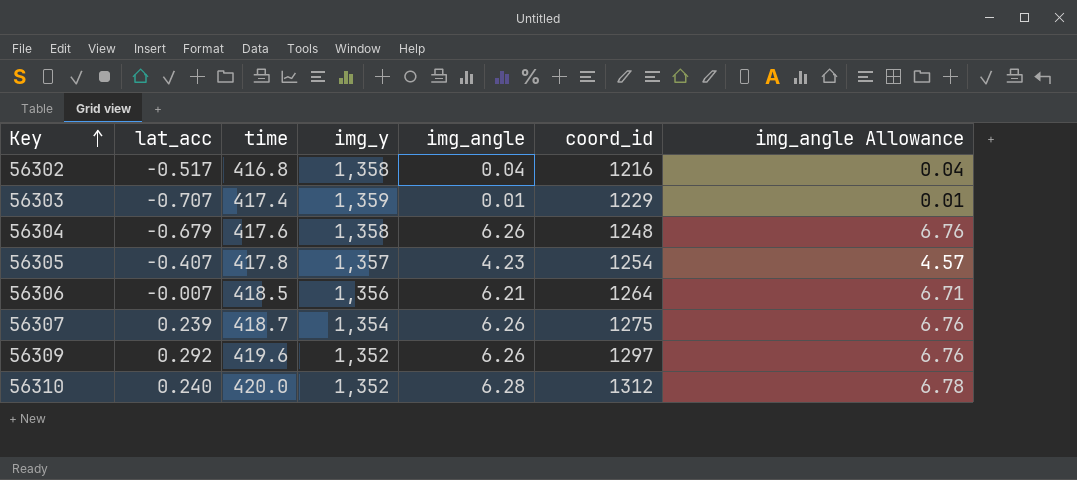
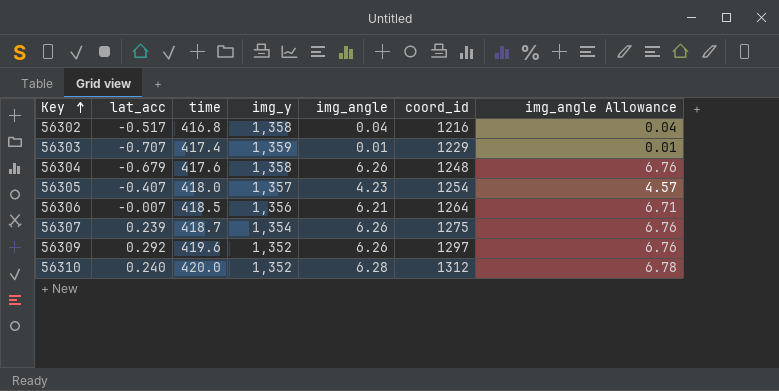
56305 | time: 417.8 -> 418.0

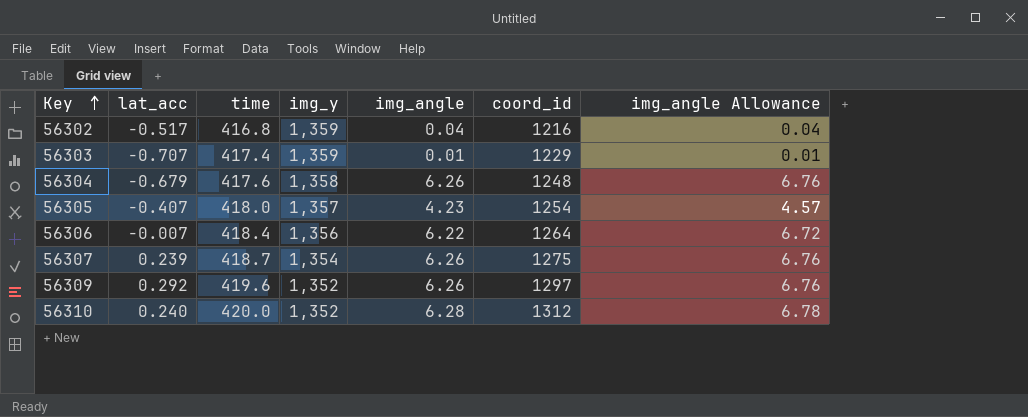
56302 | img_y: 1,358 -> 1,359
56306 | time: 418.5 -> 418.4
56306 | img_angle: 6.21 -> 6.22
56306 | img_angle Allowance: 6.71 -> 6.72

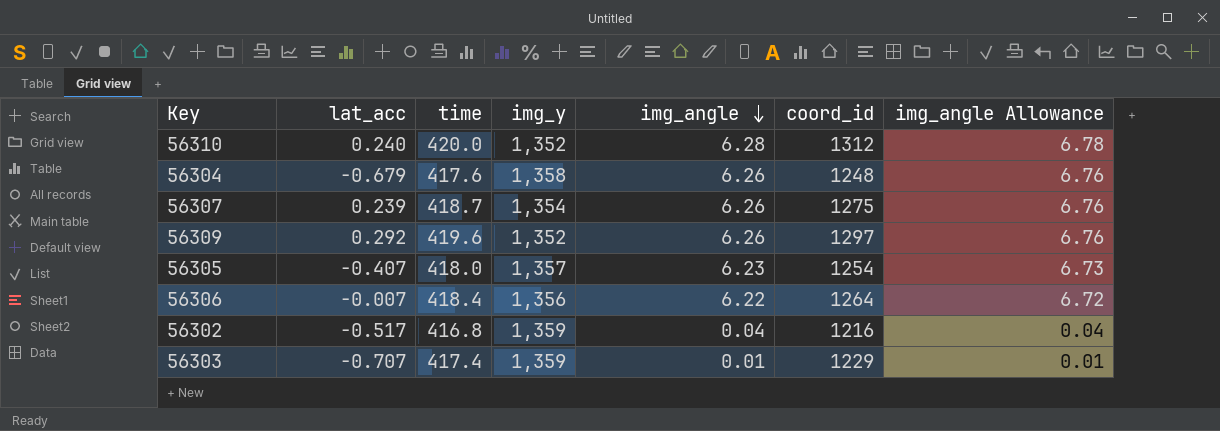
row order: Key ascending -> img_angle descending
56305 | img_angle: 4.23 -> 6.23
56305 | img_angle Allowance: 4.57 -> 6.73

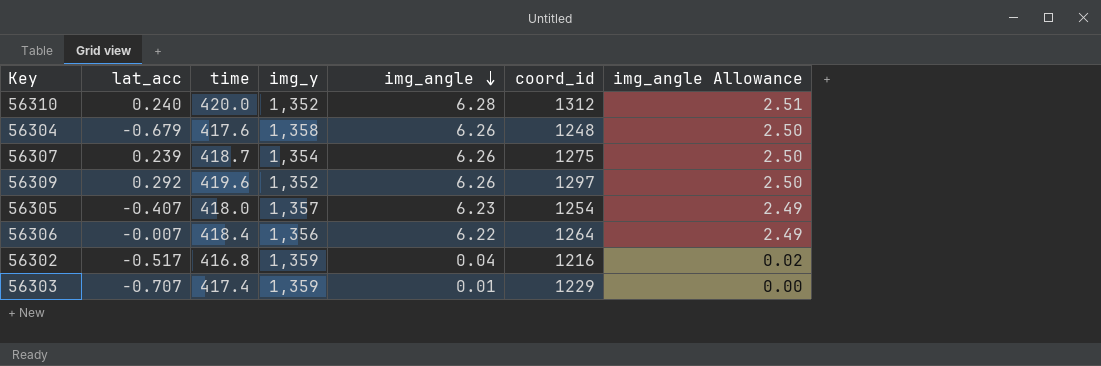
column img_angle Allowance | formula: [img_angle] * 1.08 -> [img_angle] * 0.4

